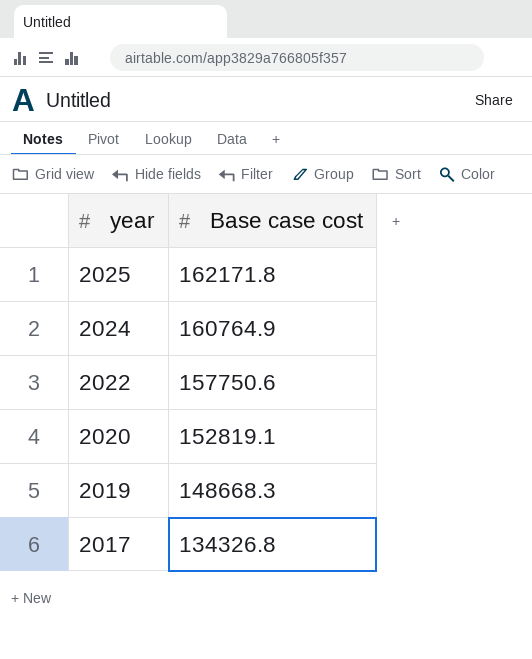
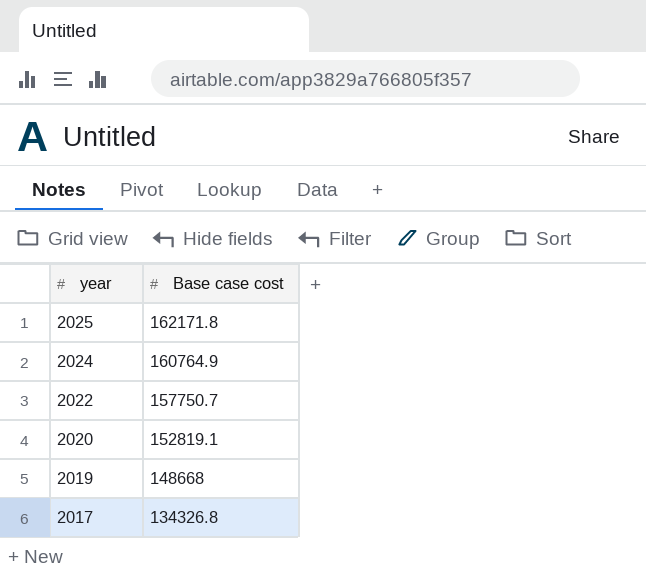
2022 | Base case cost: 157750.6 -> 157750.7
2019 | Base case cost: 148668.3 -> 148668

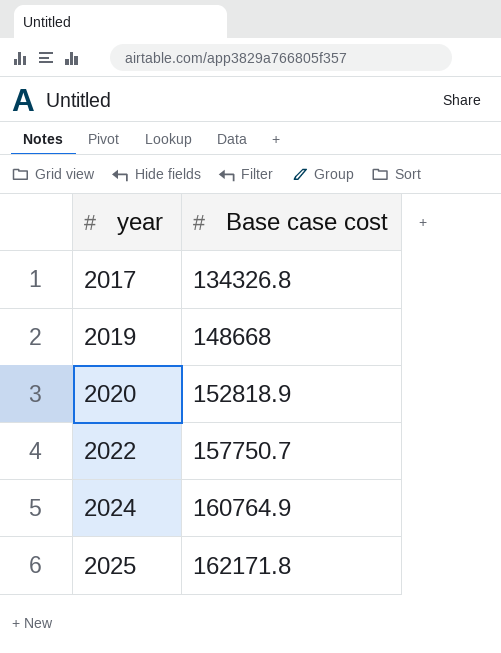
row order: year descending -> year ascending
2020 | Base case cost: 152819.1 -> 152818.9

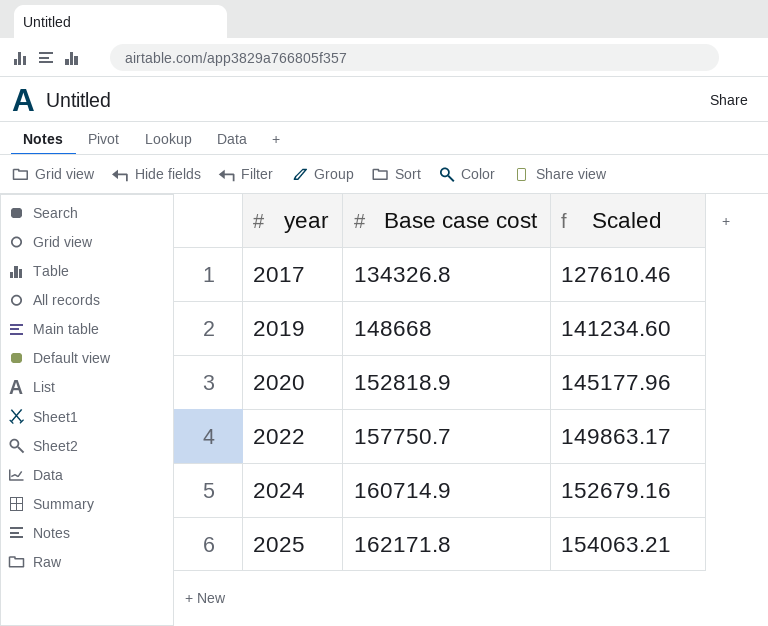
column Scaled | formula: none -> [Base case cost] * 0.95
2024 | Base case cost: 160764.9 -> 160714.9

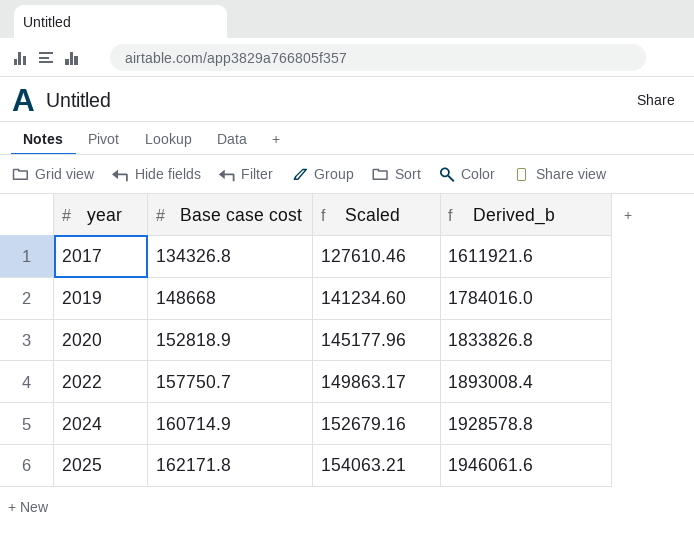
column Derived_b | formula: none -> [Base case cost] * 12

